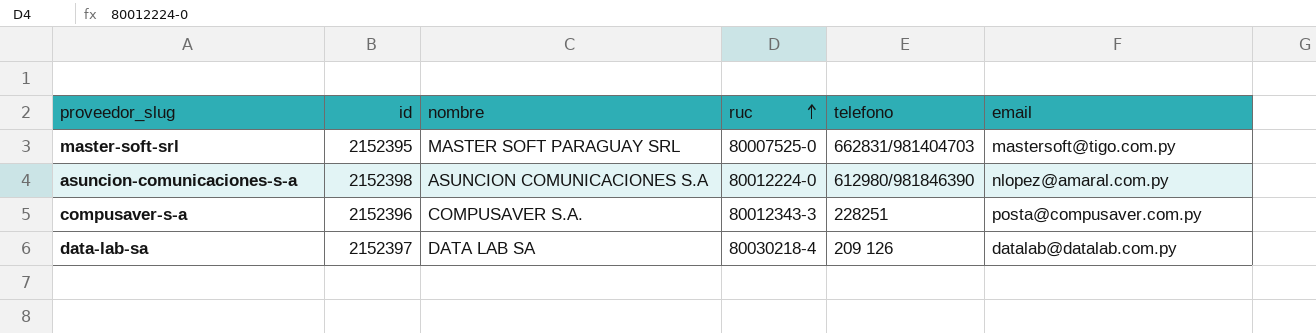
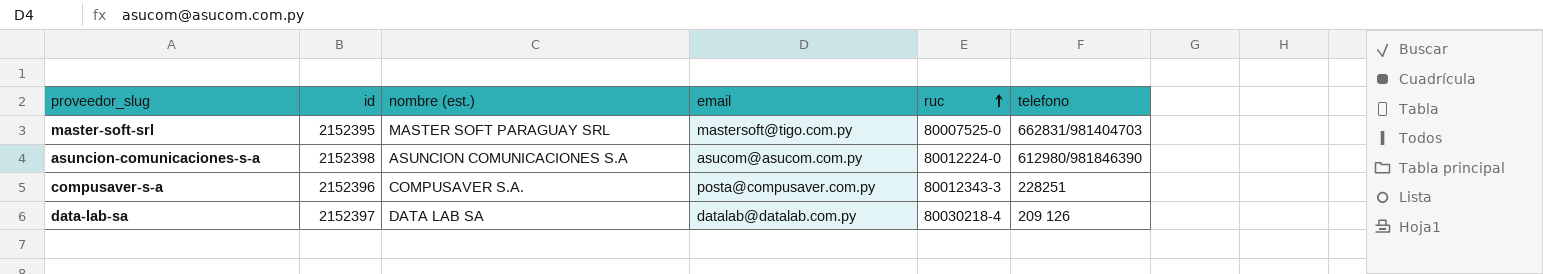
column name: nombre -> nombre (est.)
column email | position: 6 -> 4
asuncion-comunicaciones-s-a | email: nlopez@amaral.com.py -> asucom@asucom.com.py

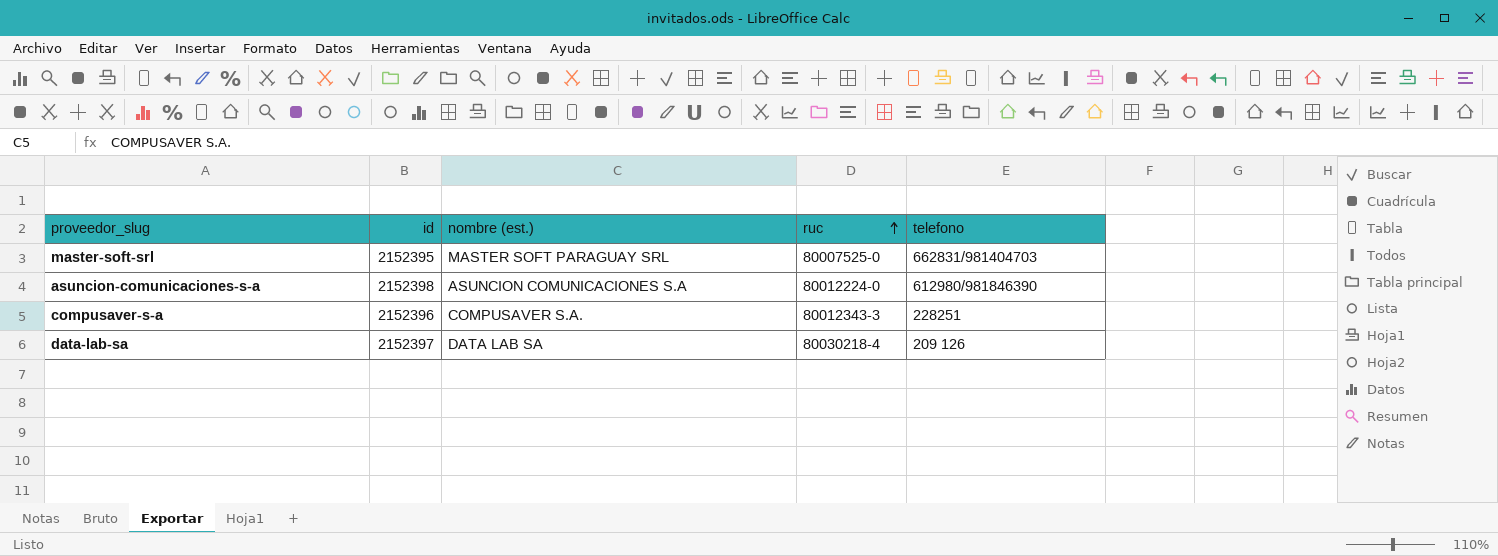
column email | position: 4 -> none

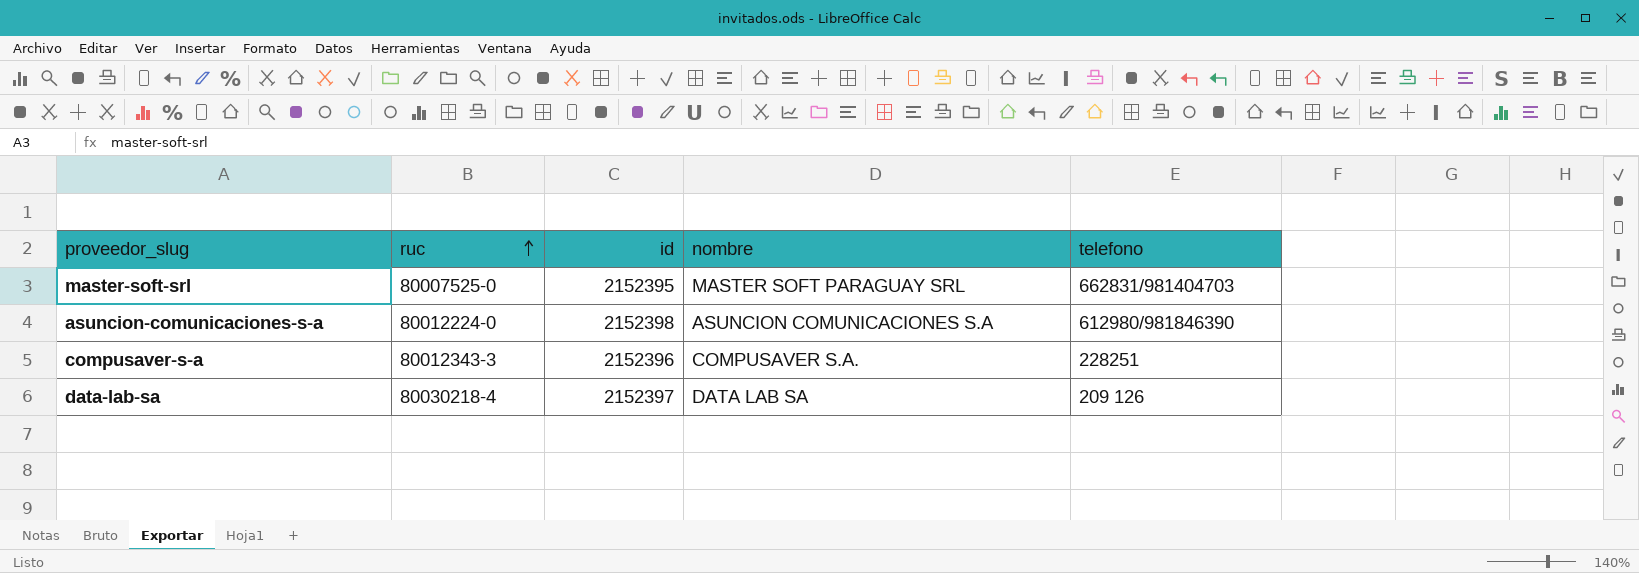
column ruc | position: 4 -> 2
column name: nombre (est.) -> nombre

